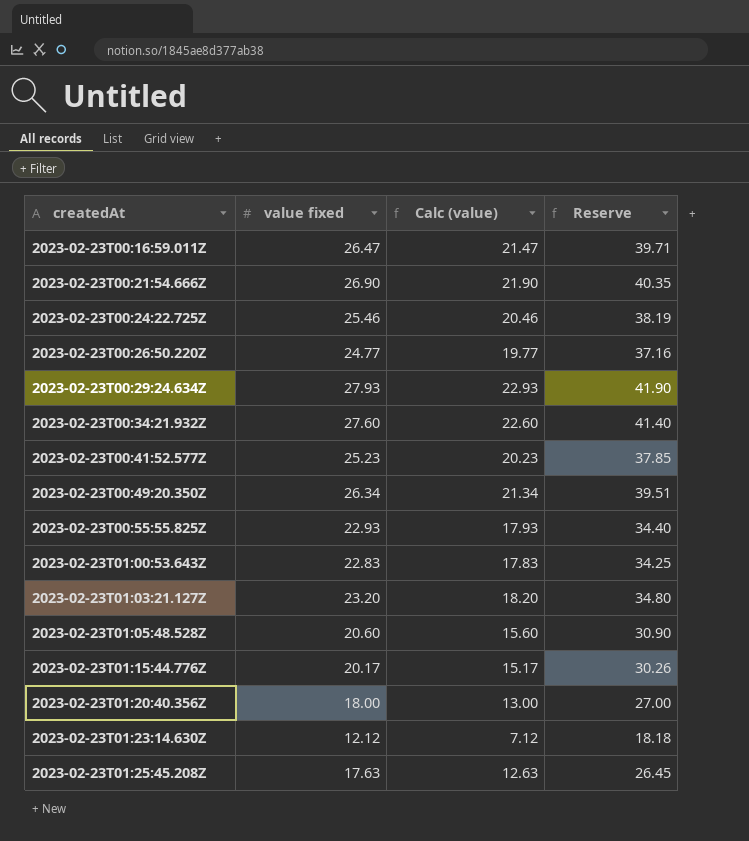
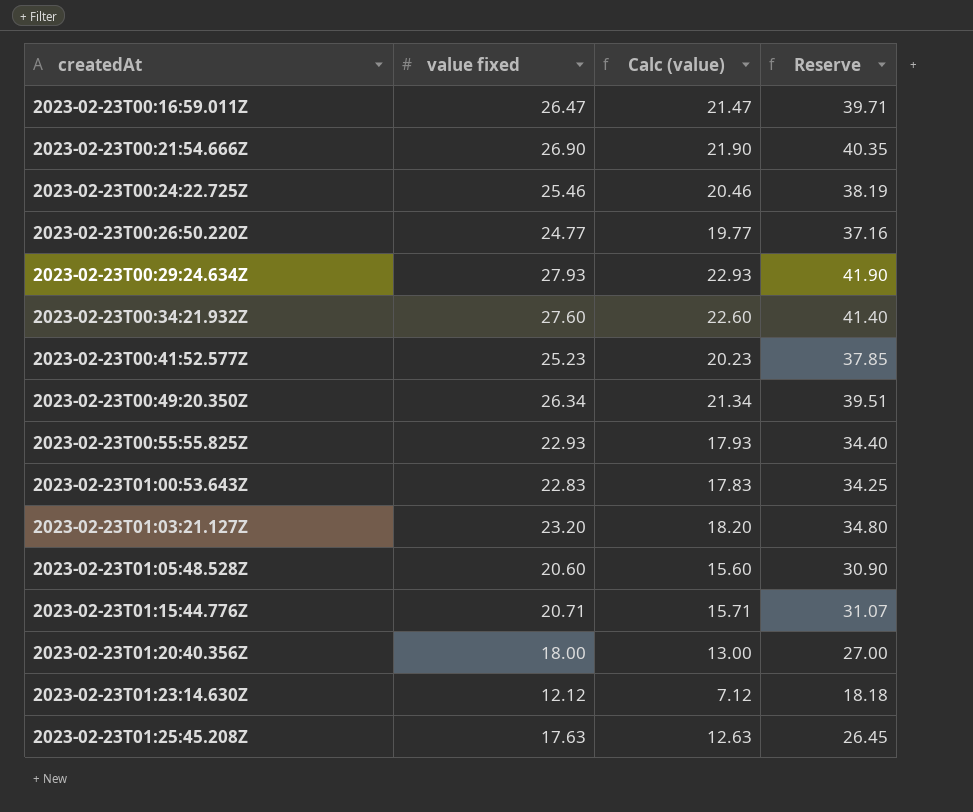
2023-02-23T01:15:44.776Z | value fixed: 20.17 -> 20.71
2023-02-23T01:15:44.776Z | Calc (value): 15.17 -> 15.71
2023-02-23T01:15:44.776Z | Reserve: 30.26 -> 31.07

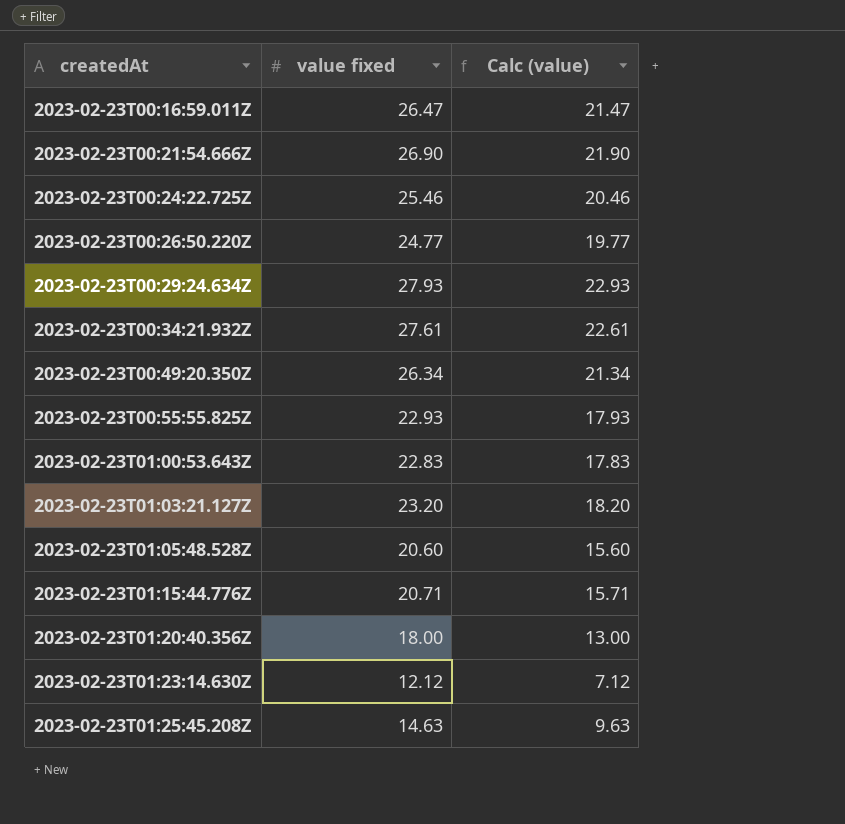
column Reserve | formula: [value fixed] * 1.5 -> none
row 2023-02-23T00:41:52.577Z: 25.23 | 20.23 | 37.85 -> none
2023-02-23T00:34:21.932Z | value fixed: 27.60 -> 27.61
2023-02-23T00:34:21.932Z | Calc (value): 22.60 -> 22.61
2023-02-23T01:25:45.208Z | value fixed: 17.63 -> 14.63
2023-02-23T01:25:45.208Z | Calc (value): 12.63 -> 9.63

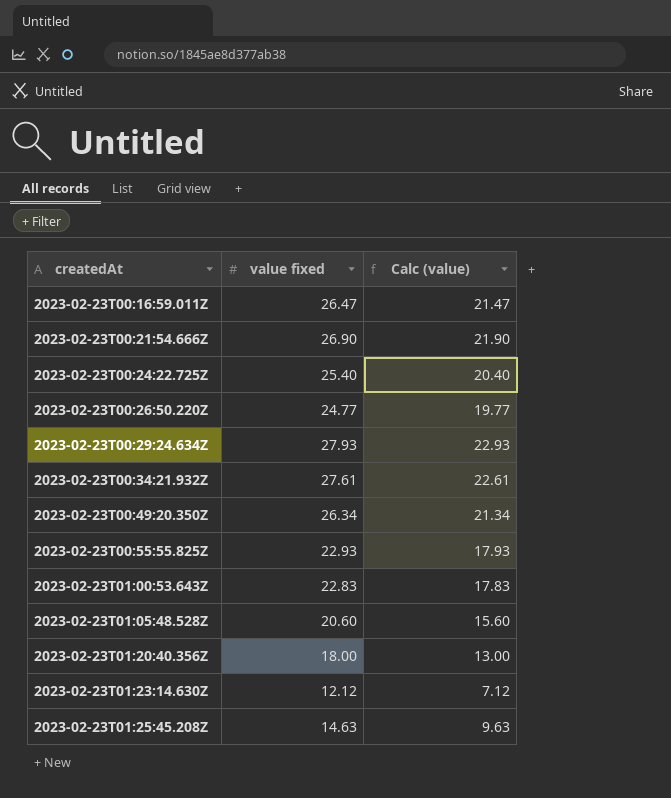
row 2023-02-23T01:03:21.127Z: 23.20 | 18.20 -> none
row 2023-02-23T01:15:44.776Z: 20.71 | 15.71 -> none
2023-02-23T00:24:22.725Z | value fixed: 25.46 -> 25.40
2023-02-23T00:24:22.725Z | Calc (value): 20.46 -> 20.40

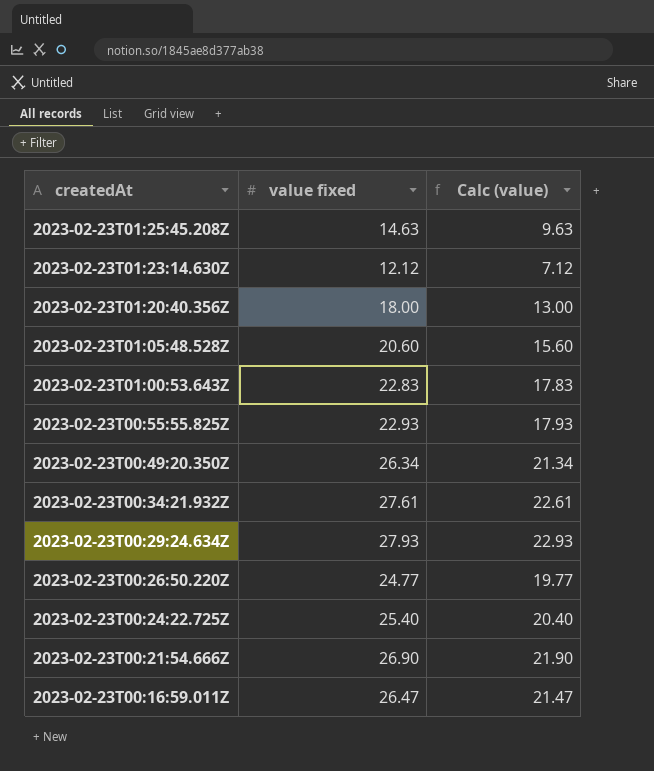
row order: createdAt ascending -> createdAt descending

